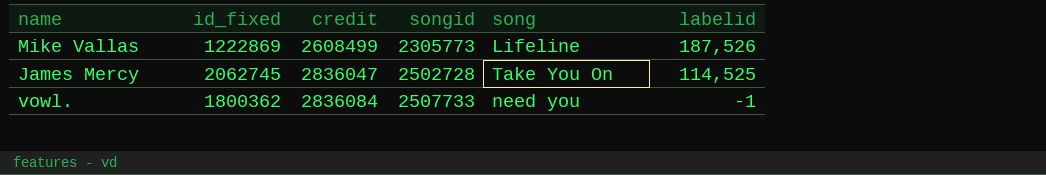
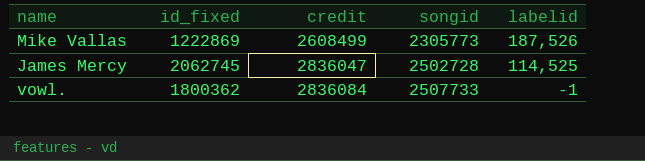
column song | position: 5 -> none

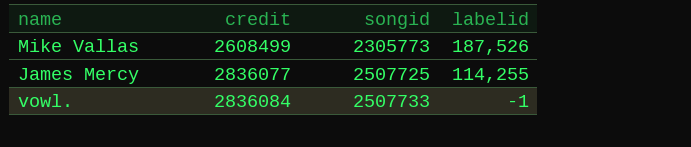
column id_fixed | position: 2 -> none
James Mercy | credit: 2836047 -> 2836077
James Mercy | songid: 2502728 -> 2507725
James Mercy | labelid: 114,525 -> 114,255

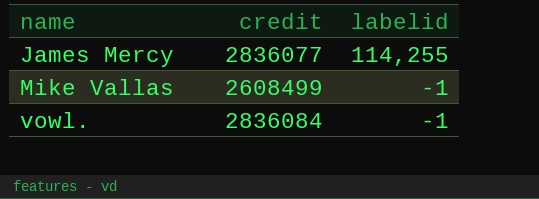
row order: credit ascending -> name ascending
column songid | position: 3 -> none
Mike Vallas | labelid: 187,526 -> -1

